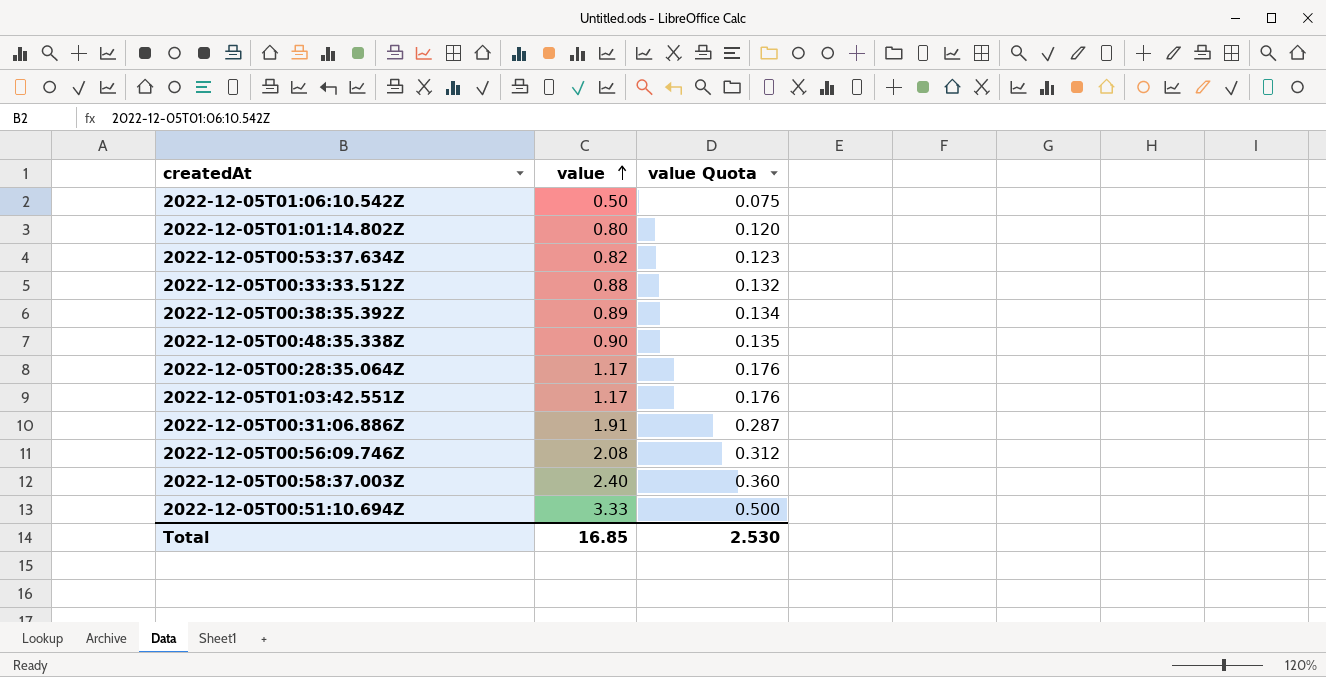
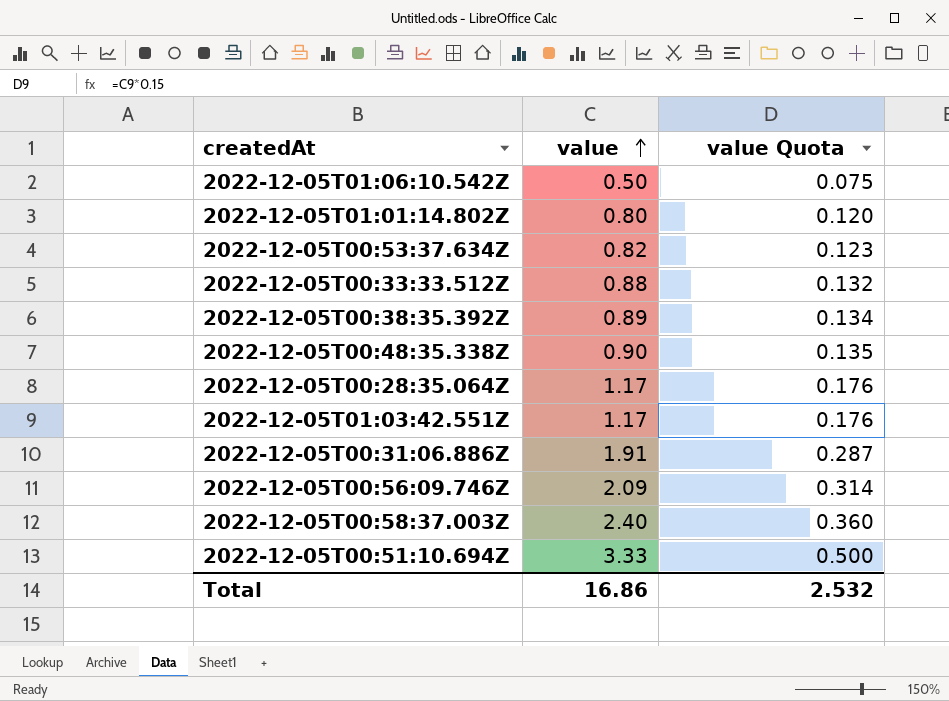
2022-12-05T00:56:09.746Z | value: 2.08 -> 2.09
2022-12-05T00:56:09.746Z | value Quota: 0.312 -> 0.314
Total | value: 16.85 -> 16.86
Total | value Quota: 2.530 -> 2.532

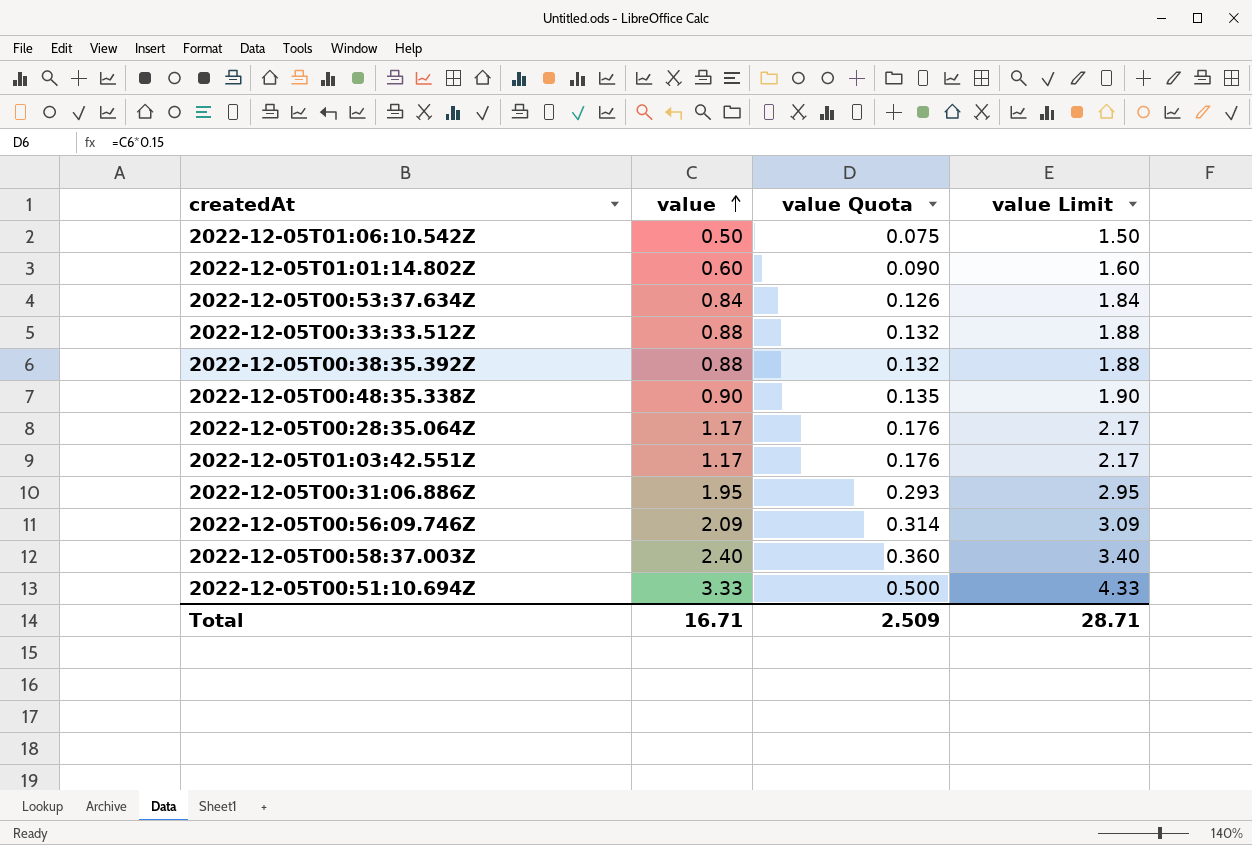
column value Limit | formula: none -> [value] + 1
2022-12-05T01:01:14.802Z | value: 0.80 -> 0.60
2022-12-05T01:01:14.802Z | value Quota: 0.120 -> 0.090
2022-12-05T00:53:37.634Z | value: 0.82 -> 0.84
2022-12-05T00:53:37.634Z | value Quota: 0.123 -> 0.126
2022-12-05T00:38:35.392Z | value: 0.89 -> 0.88
2022-12-05T00:38:35.392Z | value Quota: 0.134 -> 0.132
2022-12-05T00:31:06.886Z | value: 1.91 -> 1.95
2022-12-05T00:31:06.886Z | value Quota: 0.287 -> 0.293
Total | value: 16.86 -> 16.71
Total | value Quota: 2.532 -> 2.509

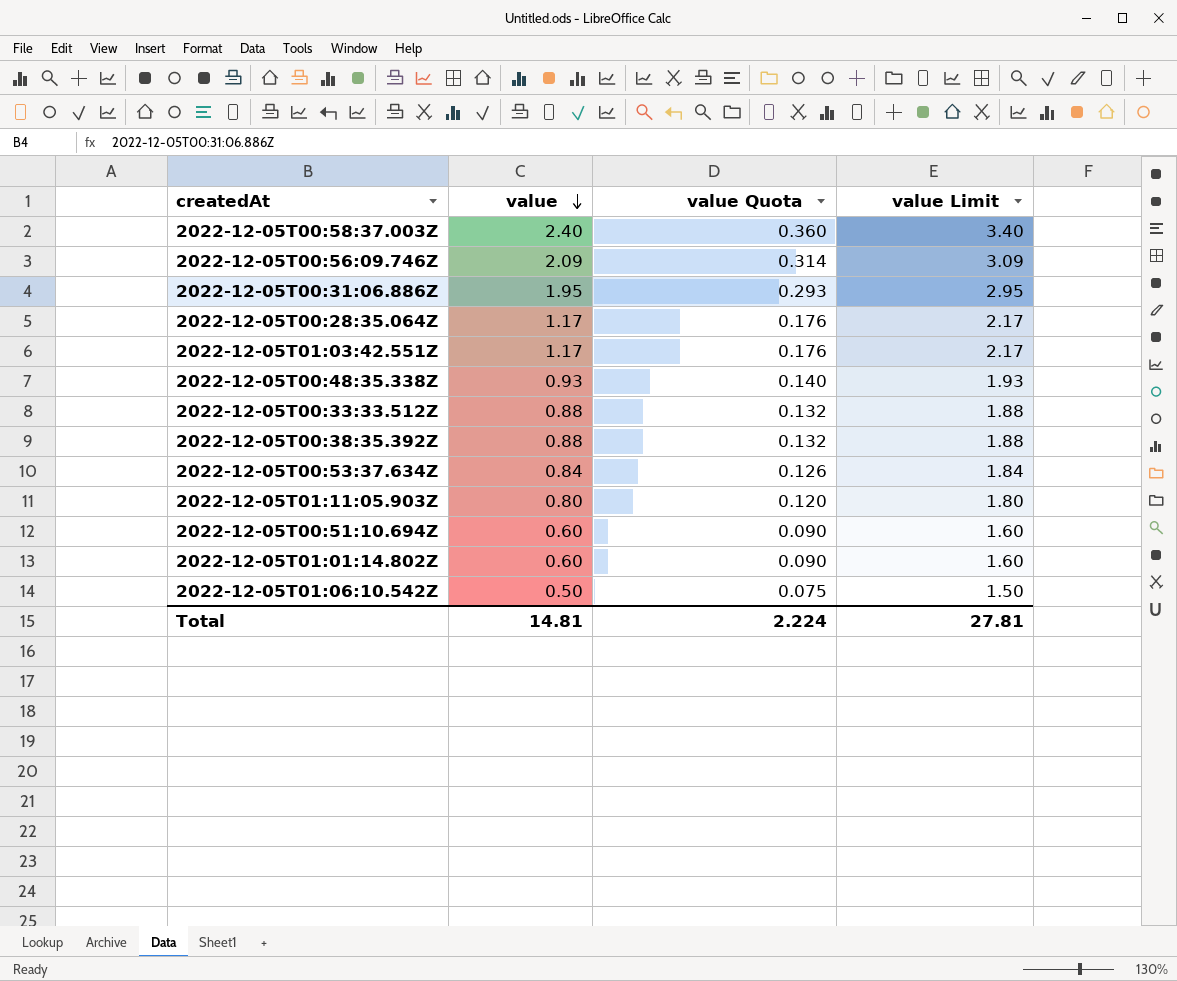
row order: value ascending -> value descending
2022-12-05T00:48:35.338Z | value: 0.90 -> 0.93
2022-12-05T00:48:35.338Z | value Quota: 0.135 -> 0.140
2022-12-05T00:48:35.338Z | value Limit: 1.90 -> 1.93
row 2022-12-05T01:11:05.903Z: none -> 0.80 | 0.120 | 1.80
2022-12-05T00:51:10.694Z | value: 3.33 -> 0.60
2022-12-05T00:51:10.694Z | value Quota: 0.500 -> 0.090
2022-12-05T00:51:10.694Z | value Limit: 4.33 -> 1.60
Total | value: 16.71 -> 14.81
Total | value Quota: 2.509 -> 2.224
Total | value Limit: 28.71 -> 27.81

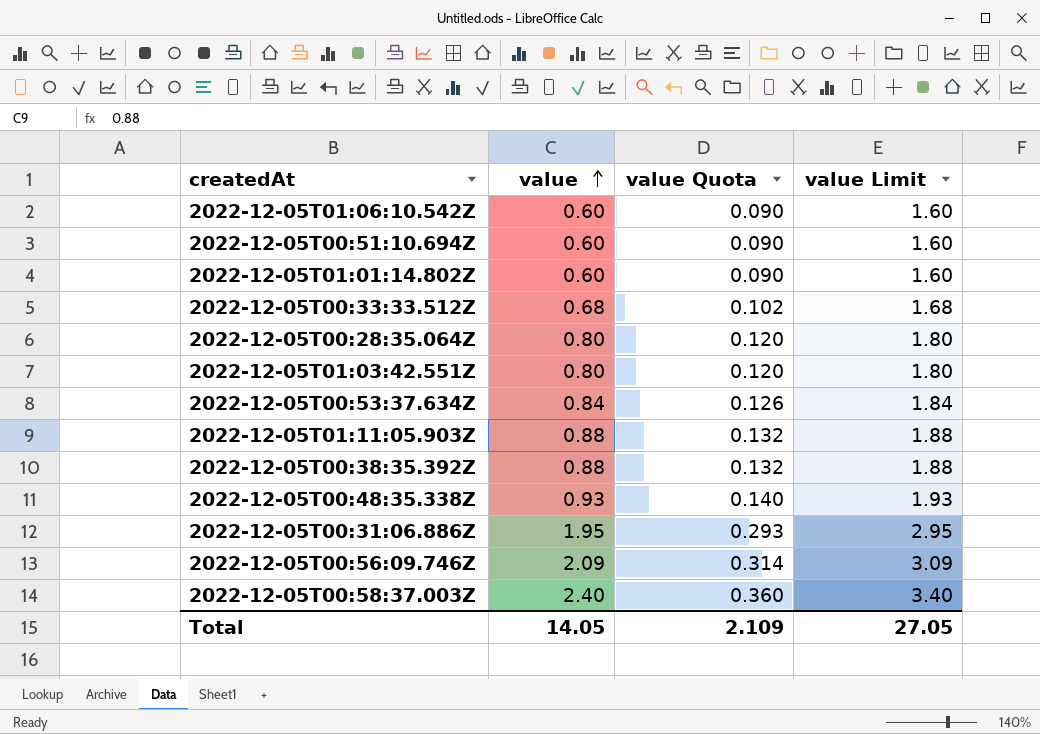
row order: value descending -> value ascending
2022-12-05T01:06:10.542Z | value: 0.50 -> 0.60
2022-12-05T01:06:10.542Z | value Quota: 0.075 -> 0.090
2022-12-05T01:06:10.542Z | value Limit: 1.50 -> 1.60
2022-12-05T00:33:33.512Z | value: 0.88 -> 0.68
2022-12-05T00:33:33.512Z | value Quota: 0.132 -> 0.102
2022-12-05T00:33:33.512Z | value Limit: 1.88 -> 1.68
2022-12-05T00:28:35.064Z | value: 1.17 -> 0.80
2022-12-05T00:28:35.064Z | value Quota: 0.176 -> 0.120
2022-12-05T00:28:35.064Z | value Limit: 2.17 -> 1.80
2022-12-05T01:03:42.551Z | value: 1.17 -> 0.80
2022-12-05T01:03:42.551Z | value Quota: 0.176 -> 0.120
2022-12-05T01:03:42.551Z | value Limit: 2.17 -> 1.80
2022-12-05T01:11:05.903Z | value: 0.80 -> 0.88
2022-12-05T01:11:05.903Z | value Quota: 0.120 -> 0.132
2022-12-05T01:11:05.903Z | value Limit: 1.80 -> 1.88
Total | value: 14.81 -> 14.05
Total | value Quota: 2.224 -> 2.109
Total | value Limit: 27.81 -> 27.05

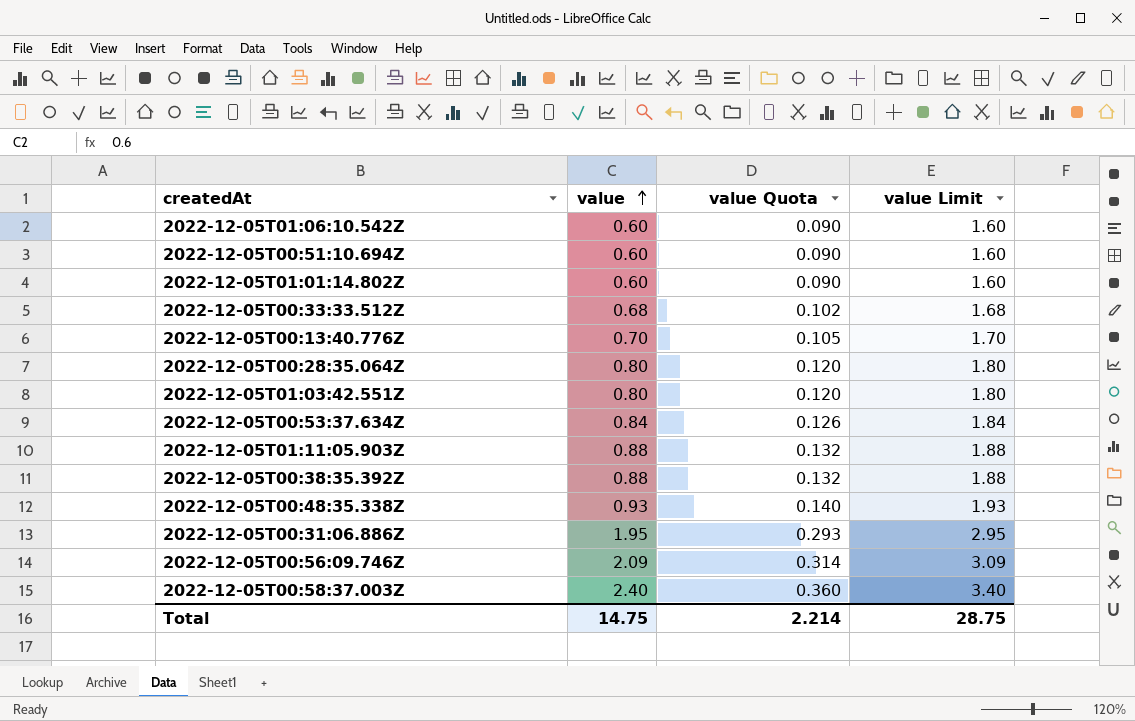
row 2022-12-05T00:13:40.776Z: none -> 0.70 | 0.105 | 1.70
Total | value: 14.05 -> 14.75
Total | value Quota: 2.109 -> 2.214
Total | value Limit: 27.05 -> 28.75

